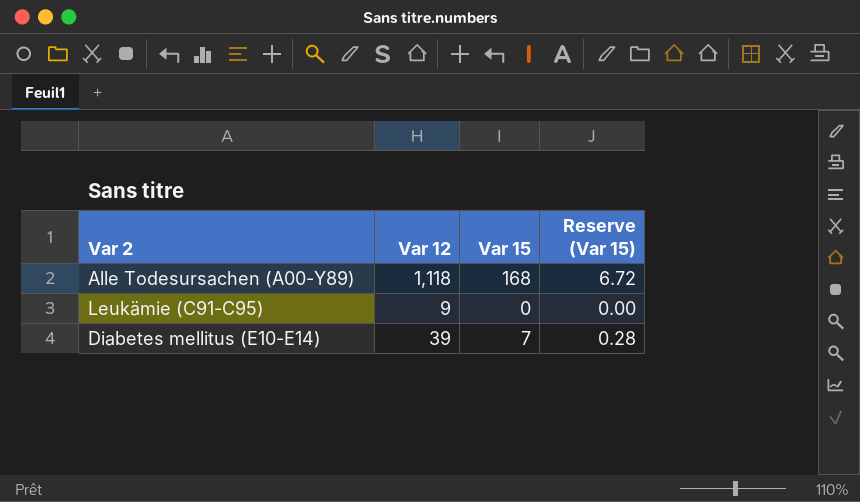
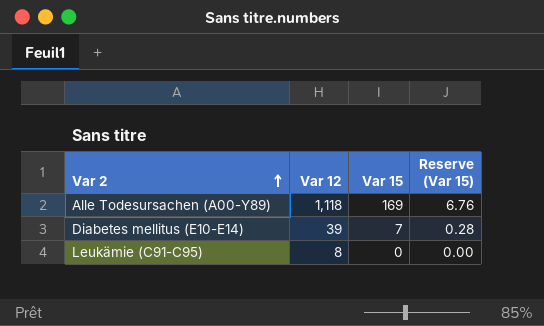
row order: none -> Var 2 ascending
Alle Todesursachen (A00-Y89) | Var 15: 168 -> 169
Alle Todesursachen (A00-Y89) | Reserve (Var 15): 6.72 -> 6.76
Leukämie (C91-C95) | Var 12: 9 -> 8

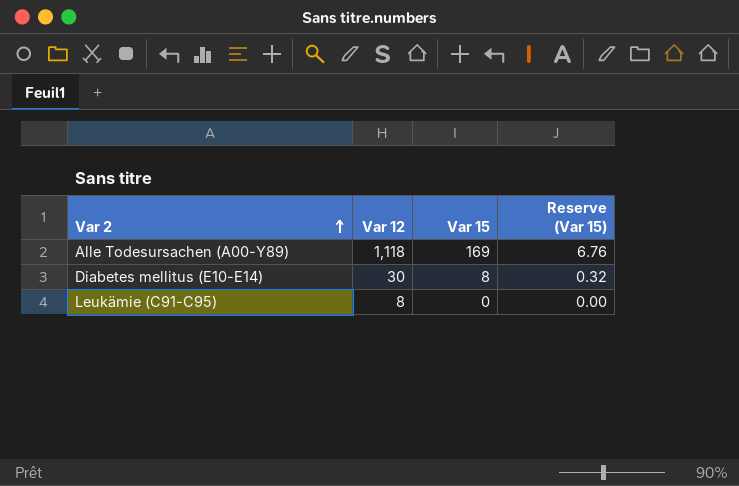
Diabetes mellitus (E10-E14) | Var 12: 39 -> 30
Diabetes mellitus (E10-E14) | Var 15: 7 -> 8
Diabetes mellitus (E10-E14) | Reserve (Var 15): 0.28 -> 0.32

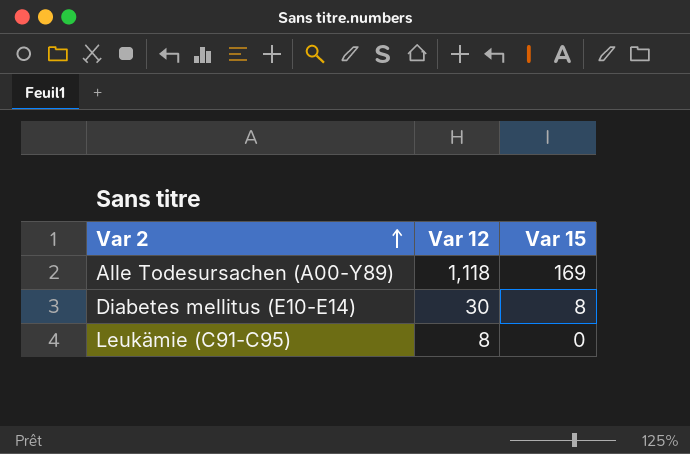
column Reserve (Var 15) | formula: [Var 15] * 0.04 -> none

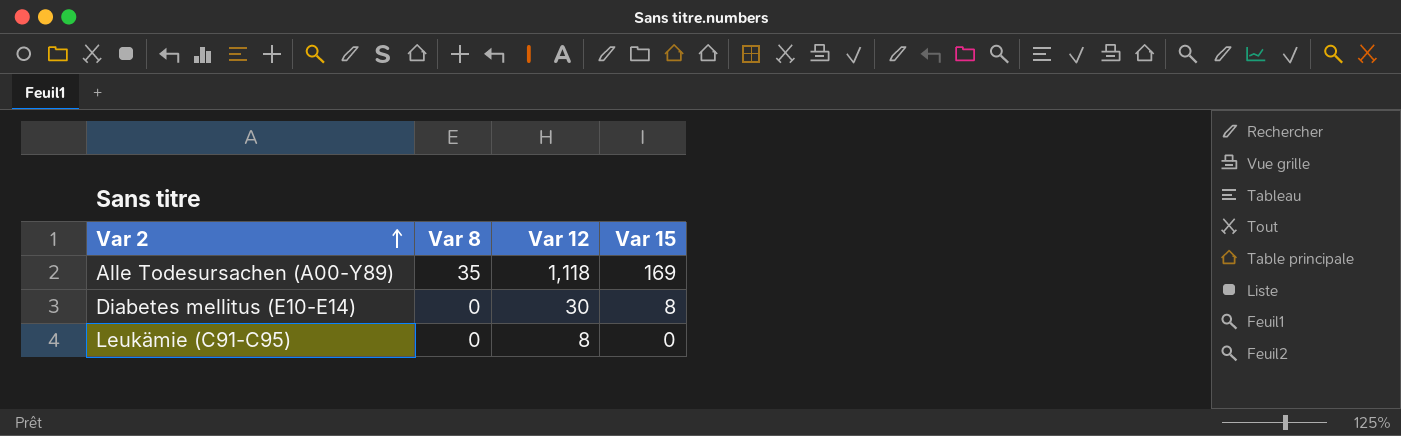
column Var 8 | position: none -> 2

